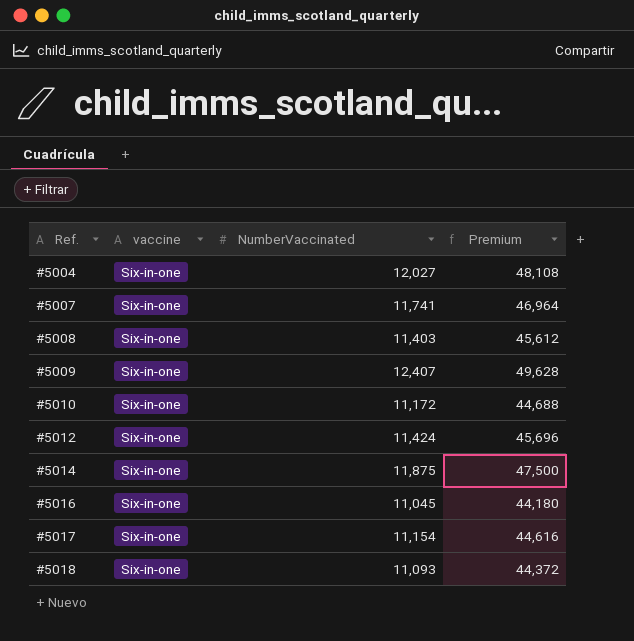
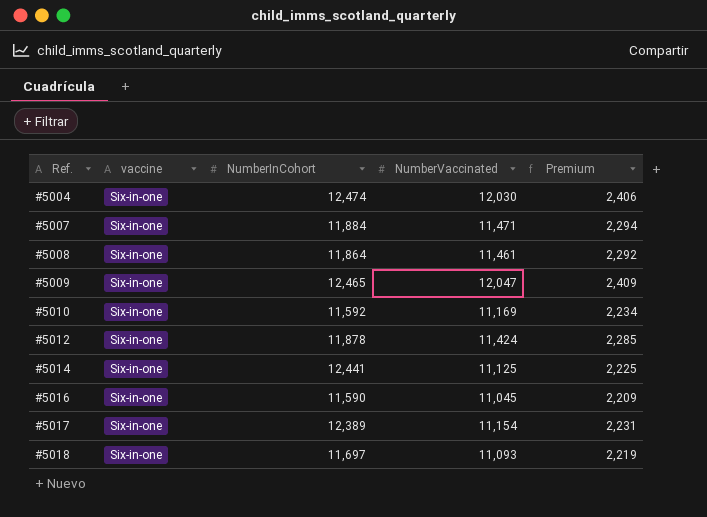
column NumberInCohort | position: none -> 3
column Premium | formula: [NumberVaccinated] * 4 -> [NumberVaccinated] * 0.2
#5004 | NumberVaccinated: 12,027 -> 12,030
#5007 | NumberVaccinated: 11,741 -> 11,471
#5008 | NumberVaccinated: 11,403 -> 11,461
#5009 | NumberVaccinated: 12,407 -> 12,047
#5010 | NumberVaccinated: 11,172 -> 11,169
#5014 | NumberVaccinated: 11,875 -> 11,125

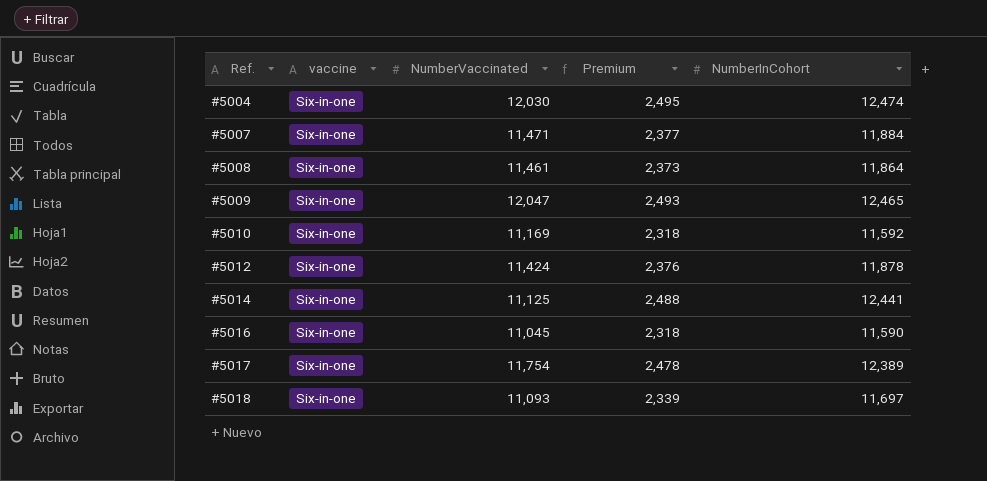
column Premium | formula: [NumberVaccinated] * 0.2 -> [NumberInCohort] * 0.2
column NumberInCohort | position: 3 -> 5
#5017 | NumberVaccinated: 11,154 -> 11,754

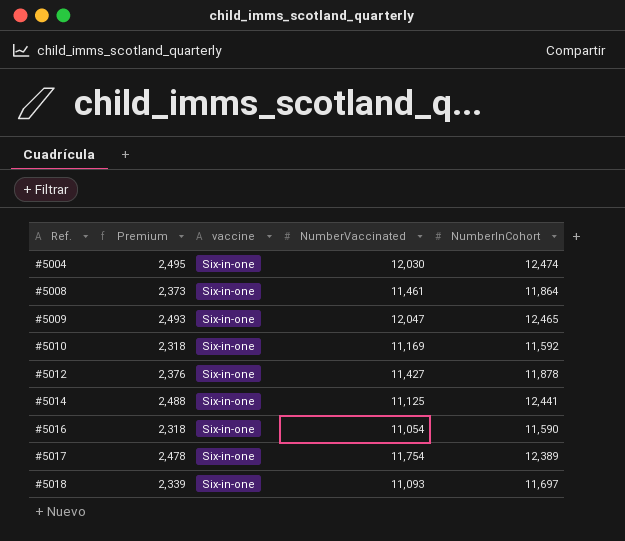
column Premium | position: 4 -> 2
row #5007: Six-in-one | 11,471 | 2,377 | 11,884 -> none
#5012 | NumberVaccinated: 11,424 -> 11,427
#5016 | NumberVaccinated: 11,045 -> 11,054

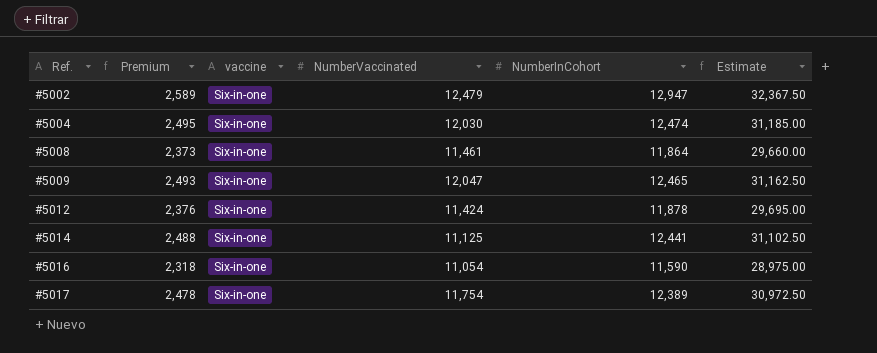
column Estimate | formula: none -> [NumberInCohort] * 2.5
row #5010: 2,318 | Six-in-one | 11,169 | 11,592 -> none
row #5018: 2,339 | Six-in-one | 11,093 | 11,697 -> none
row #5002: none -> 2,589 | Six-in-one | 12,479 | 12,947 | 32,367.50
#5012 | NumberVaccinated: 11,427 -> 11,424

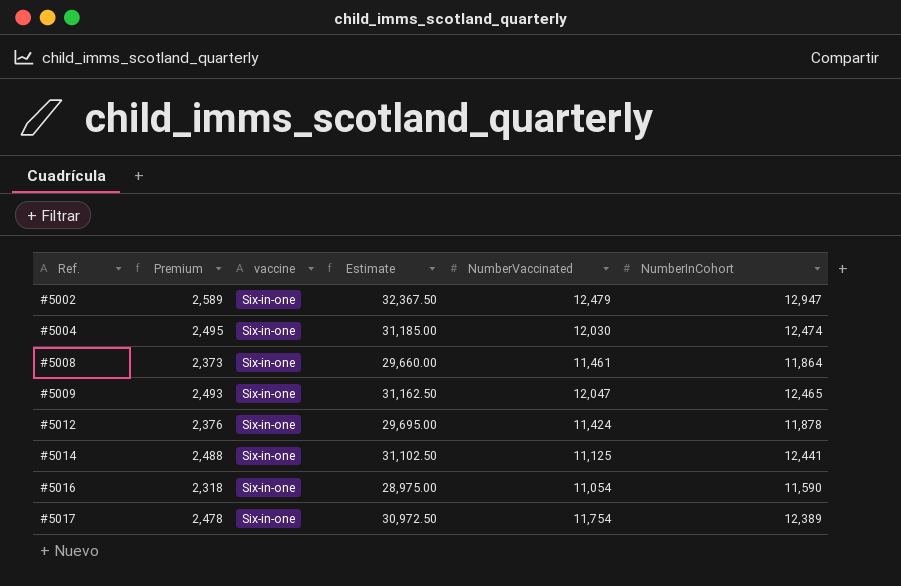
column Estimate | position: 6 -> 4

